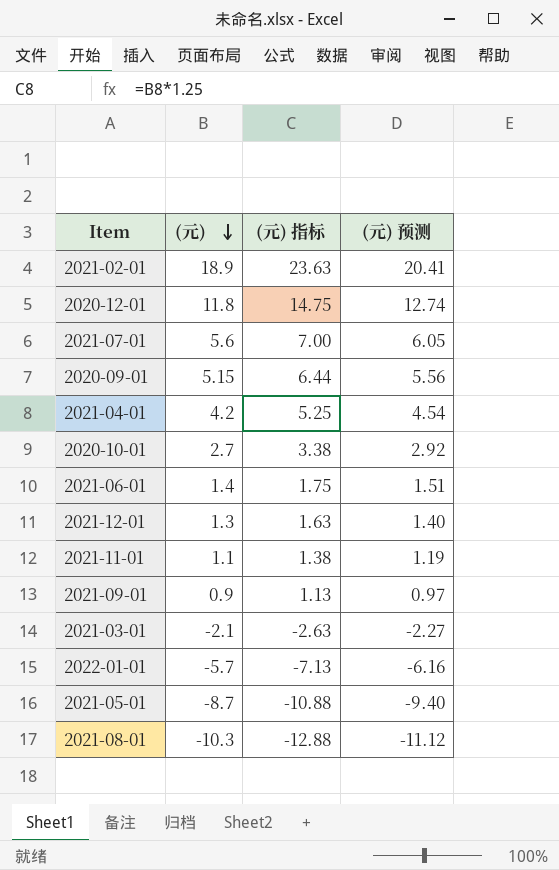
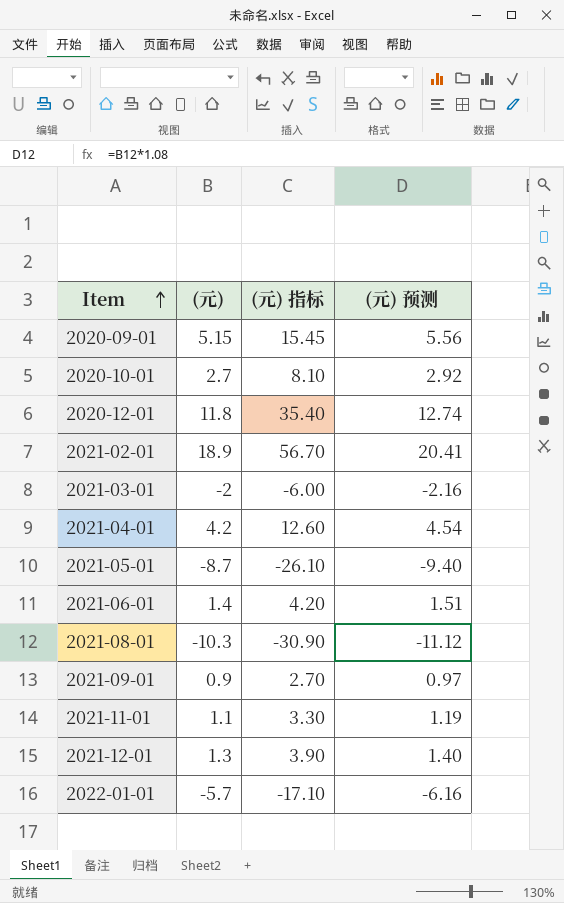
row order: (元) descending -> Item ascending
column (元) 指标 | formula: [(元)] * 1.25 -> [(元)] * 3
row 2021-07-01: 5.6 | 7.00 | 6.05 -> none
2021-03-01 | (元): -2.1 -> -2
2021-03-01 | (元) 预测: -2.27 -> -2.16

